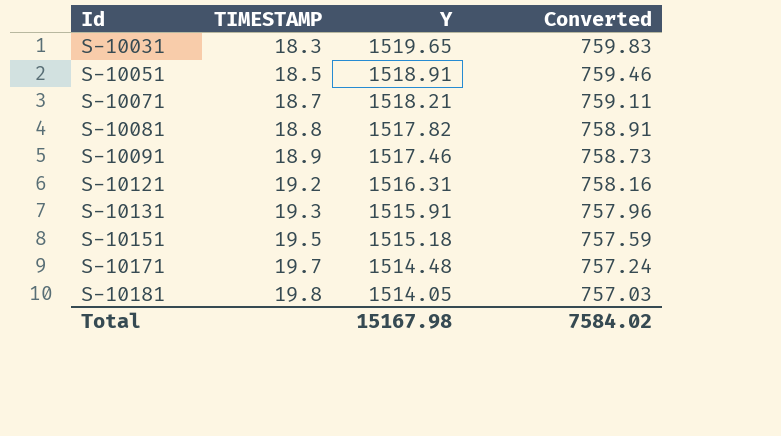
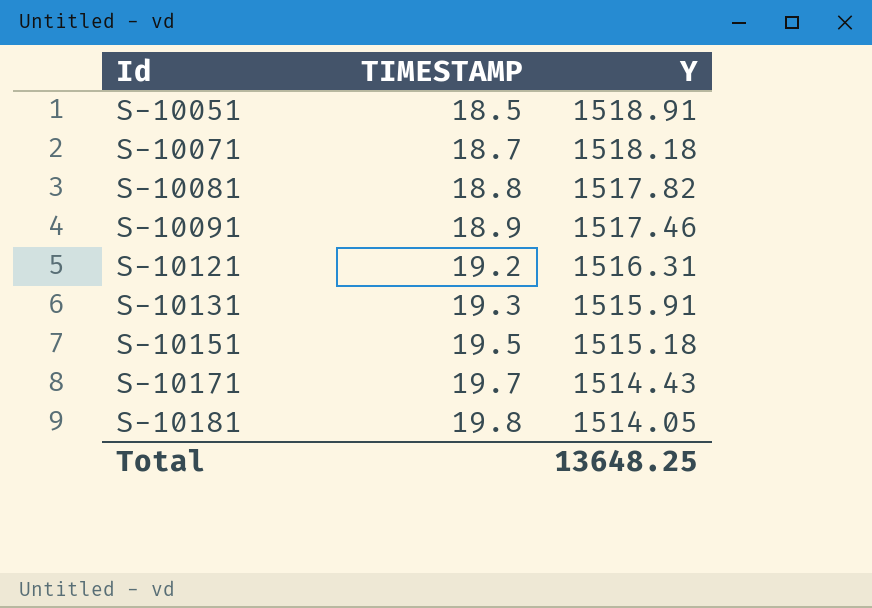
column Converted | formula: [Y] * 0.5 -> none
row S-10031: 18.3 | 1519.65 | 759.83 -> none
S-10071 | Y: 1518.21 -> 1518.18
S-10171 | Y: 1514.48 -> 1514.43
Total | Y: 15167.98 -> 13648.25

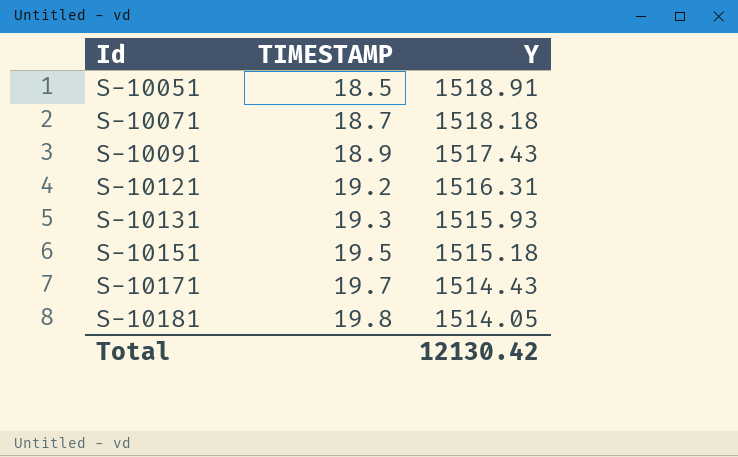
row S-10081: 18.8 | 1517.82 -> none
S-10091 | Y: 1517.46 -> 1517.43
S-10131 | Y: 1515.91 -> 1515.93
Total | Y: 13648.25 -> 12130.42

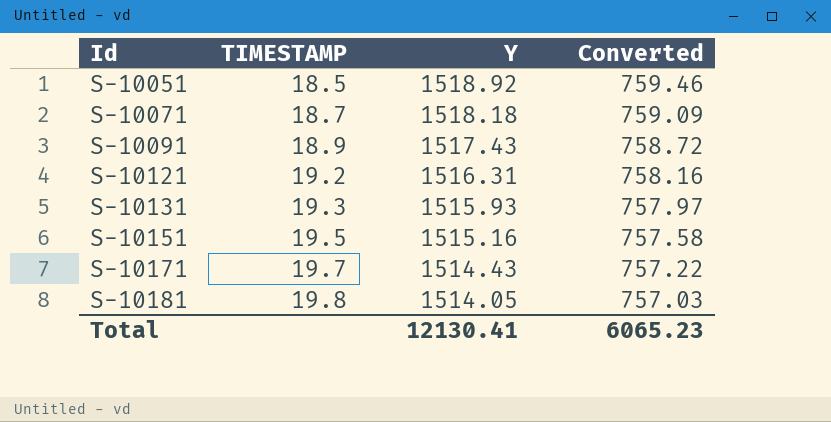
column Converted | formula: none -> [Y] * 0.5
S-10051 | Y: 1518.91 -> 1518.92
S-10151 | Y: 1515.18 -> 1515.16
Total | Y: 12130.42 -> 12130.41

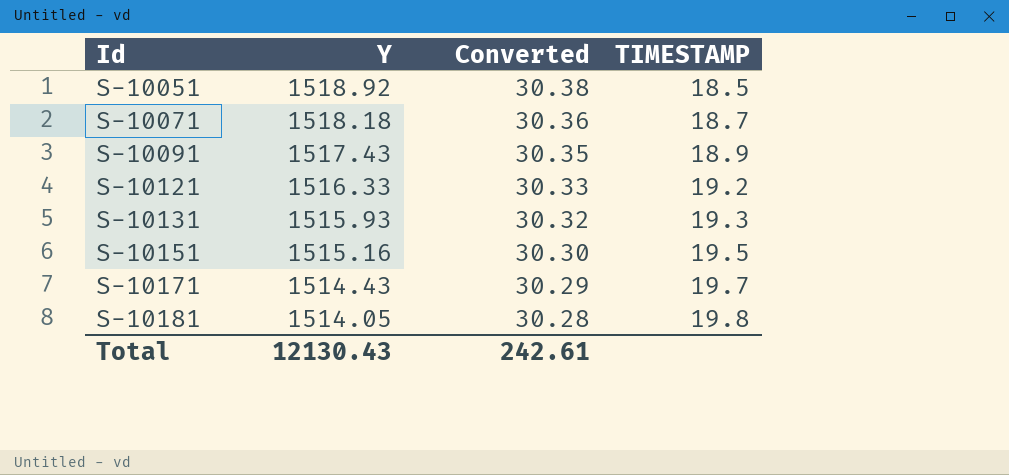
column Converted | formula: [Y] * 0.5 -> [Y] * 0.02
column TIMESTAMP | position: 2 -> 4
S-10121 | Y: 1516.31 -> 1516.33
Total | Y: 12130.41 -> 12130.43
Total | Converted: 6065.23 -> 242.61

